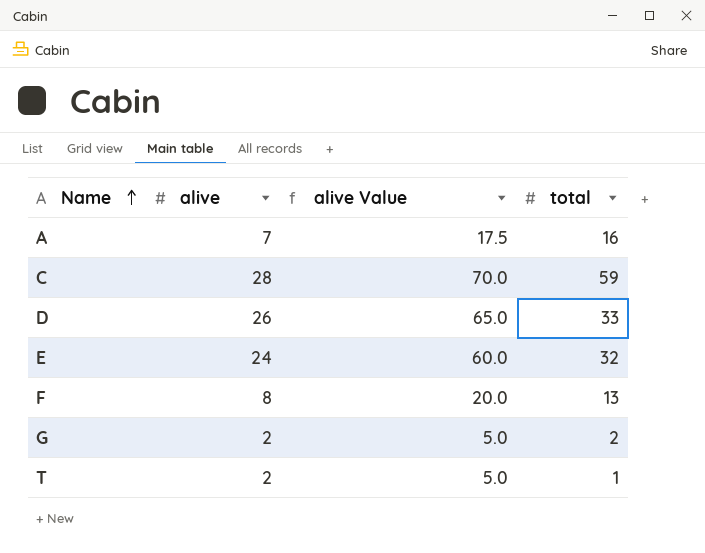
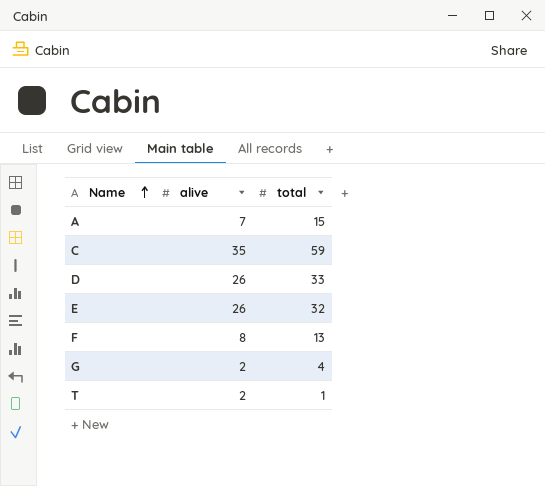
column alive Value | formula: [alive] * 2.5 -> none
A | total: 16 -> 15
C | alive: 28 -> 35
E | alive: 24 -> 26
G | total: 2 -> 4

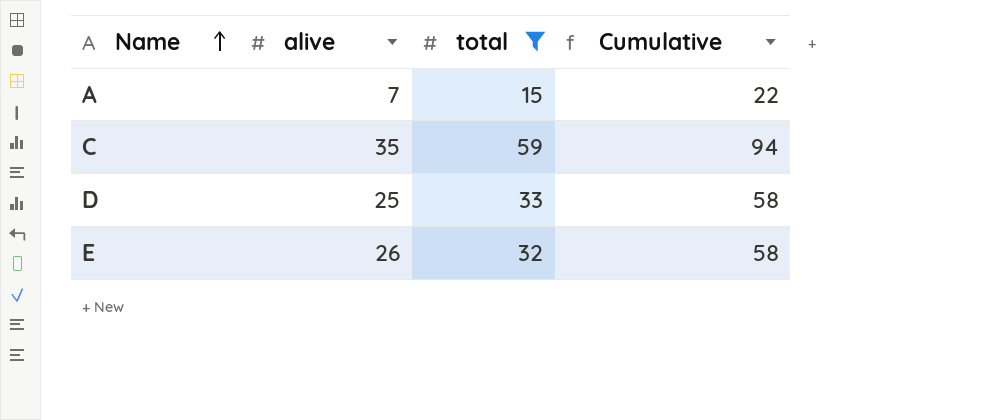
filter: none -> total >= 15
column Cumulative | formula: none -> [alive] + [total]
D | alive: 26 -> 25

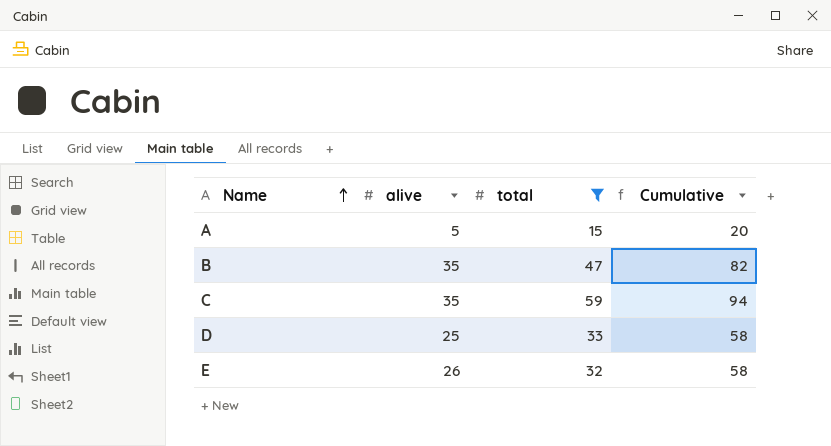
A | alive: 7 -> 5
A | Cumulative: 22 -> 20
row B: none -> 35 | 47 | 82

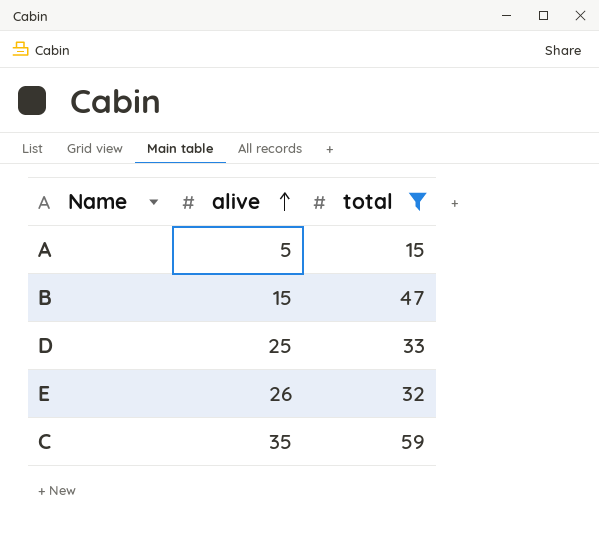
row order: Name ascending -> alive ascending
column Cumulative | formula: [alive] + [total] -> none
B | alive: 35 -> 15

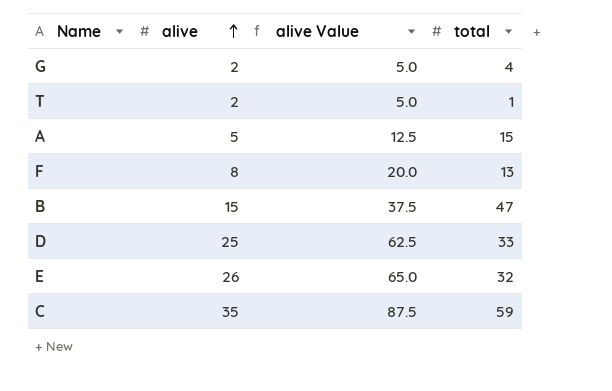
filter: total >= 15 -> none
column alive Value | formula: none -> [alive] * 2.5

